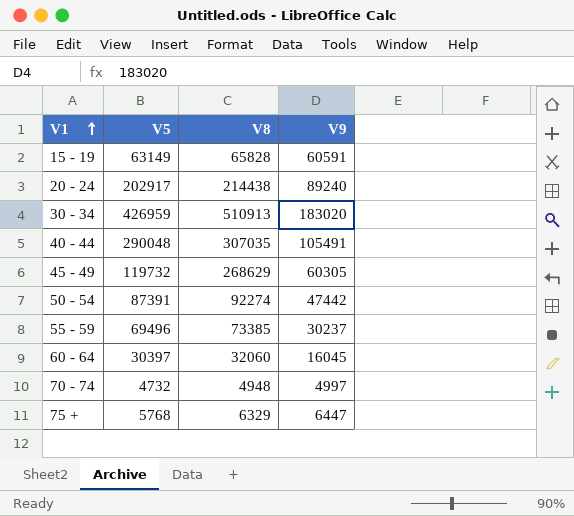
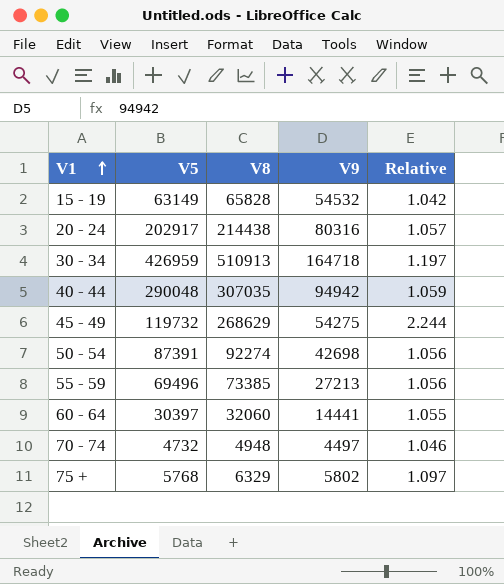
column Relative | formula: none -> [V8] / [V5]
15 - 19 | V9: 60591 -> 54532
20 - 24 | V9: 89240 -> 80316
30 - 34 | V9: 183020 -> 164718
40 - 44 | V9: 105491 -> 94942
45 - 49 | V9: 60305 -> 54275
50 - 54 | V9: 47442 -> 42698
55 - 59 | V9: 30237 -> 27213
60 - 64 | V9: 16045 -> 14441
70 - 74 | V9: 4997 -> 4497
75 + | V9: 6447 -> 5802

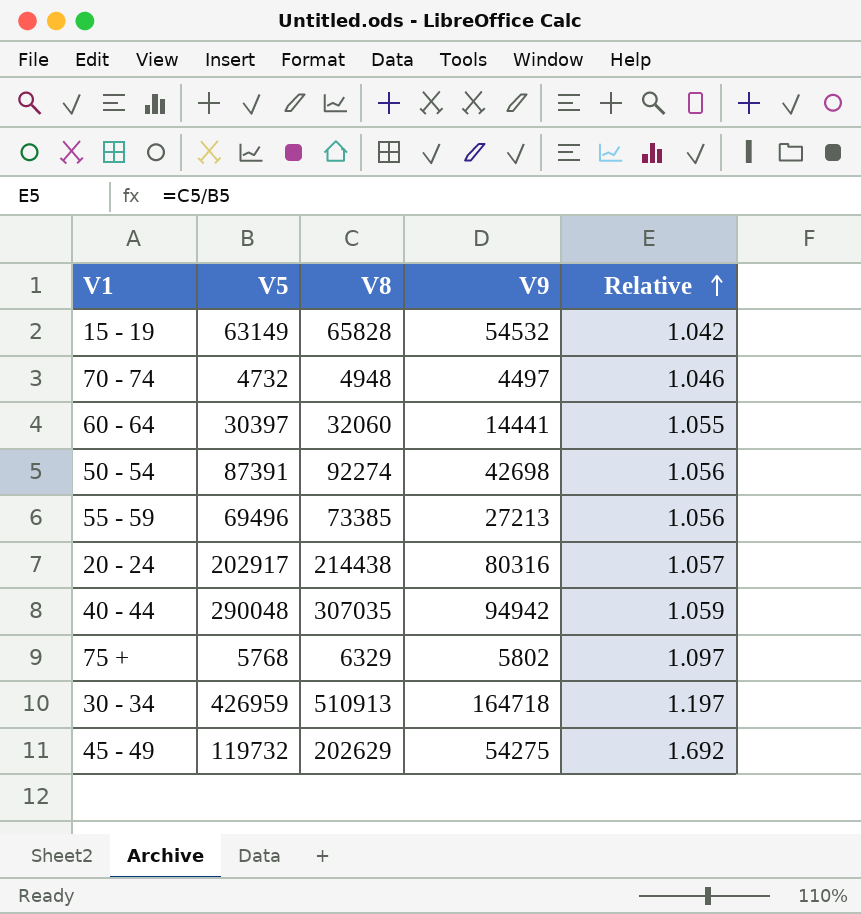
row order: V1 ascending -> Relative ascending
45 - 49 | V8: 268629 -> 202629
45 - 49 | Relative: 2.244 -> 1.692

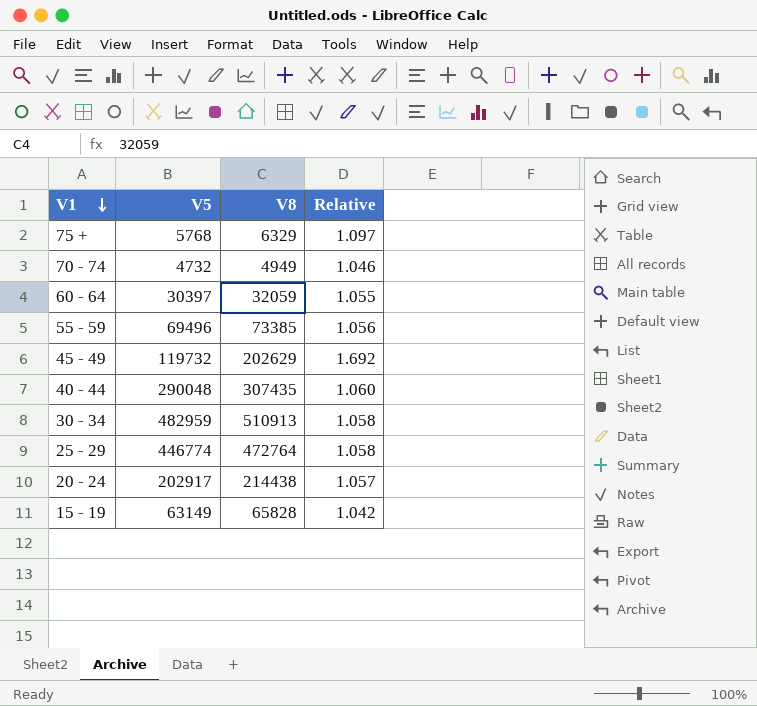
row order: Relative ascending -> V1 descending
column V9 | position: 4 -> none
row 50 - 54: 87391 | 92274 | 42698 | 1.056 -> none
70 - 74 | V8: 4948 -> 4949
60 - 64 | V8: 32060 -> 32059
40 - 44 | V8: 307035 -> 307435
40 - 44 | Relative: 1.059 -> 1.060
30 - 34 | V5: 426959 -> 482959
30 - 34 | Relative: 1.197 -> 1.058
row 25 - 29: none -> 446774 | 472764 | 1.058

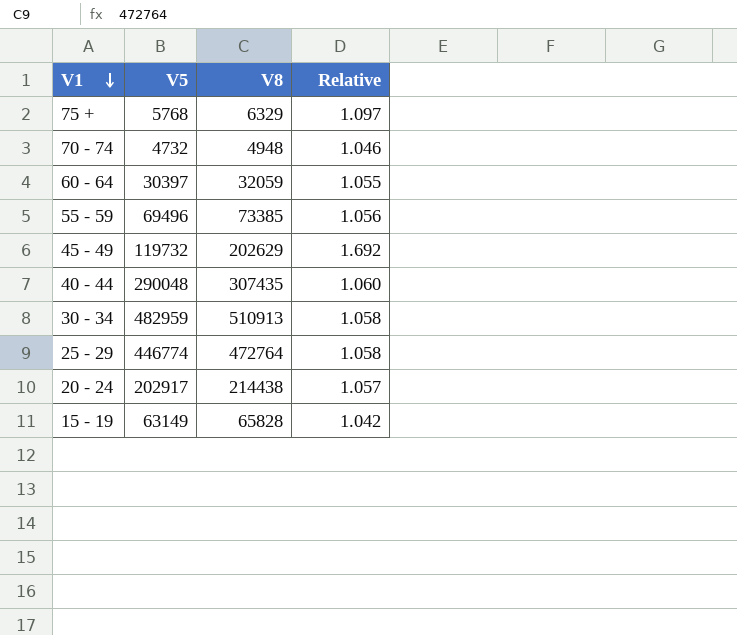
70 - 74 | V8: 4949 -> 4948

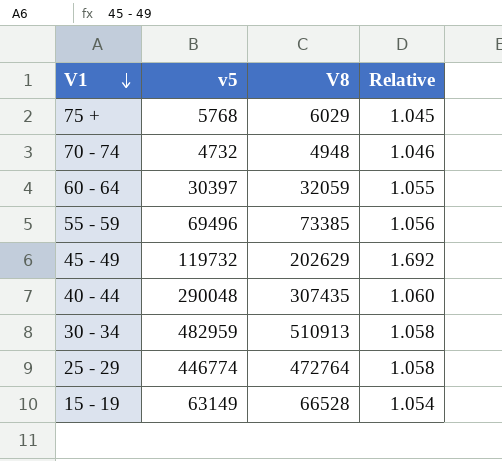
column name: V5 -> v5
row 20 - 24: 202917 | 214438 | 1.057 -> none
75 + | V8: 6329 -> 6029
75 + | Relative: 1.097 -> 1.045
15 - 19 | V8: 65828 -> 66528
15 - 19 | Relative: 1.042 -> 1.054

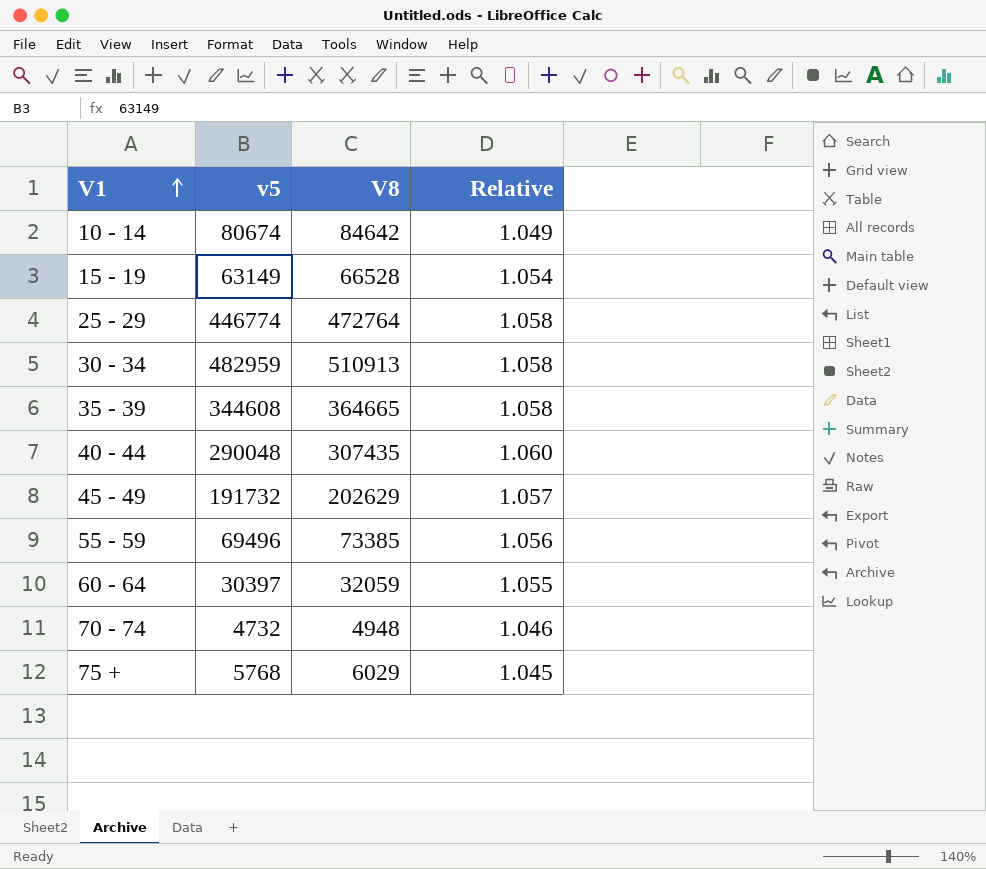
row order: V1 descending -> V1 ascending
row 10 - 14: none -> 80674 | 84642 | 1.049
row 35 - 39: none -> 344608 | 364665 | 1.058
45 - 49 | v5: 119732 -> 191732
45 - 49 | Relative: 1.692 -> 1.057

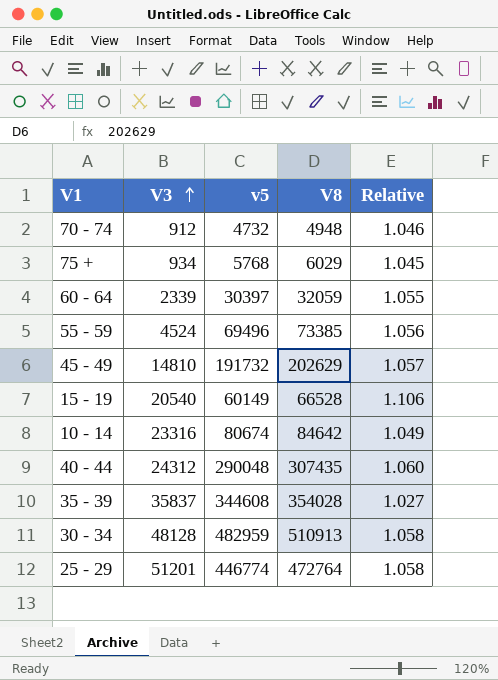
row order: V1 ascending -> V3 ascending
column V3 | position: none -> 2
15 - 19 | v5: 63149 -> 60149
15 - 19 | Relative: 1.054 -> 1.106
35 - 39 | V8: 364665 -> 354028
35 - 39 | Relative: 1.058 -> 1.027

